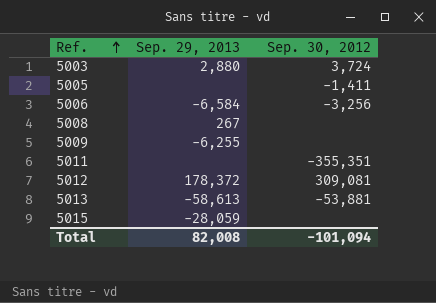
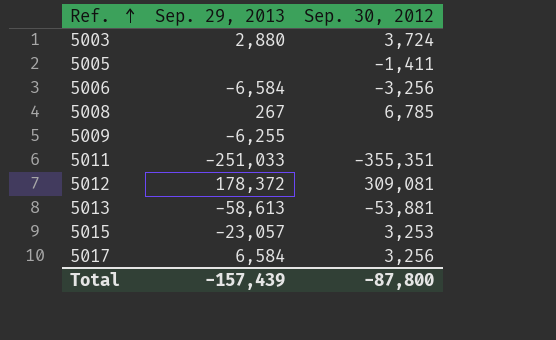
5008 | Sep. 30, 2012: none -> 6,785
5011 | Sep. 29, 2013: none -> -251,033
5015 | Sep. 29, 2013: -28,059 -> -23,057
5015 | Sep. 30, 2012: none -> 3,253
row 5017: none -> 6,584 | 3,256
Total | Sep. 29, 2013: 82,008 -> -157,439
Total | Sep. 30, 2012: -101,094 -> -87,800

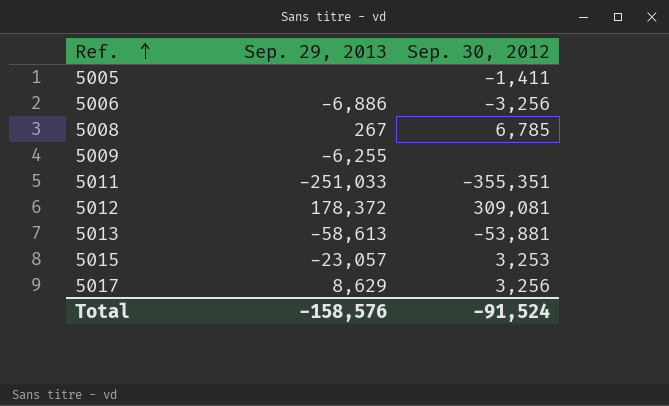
row 5003: 2,880 | 3,724 -> none
5006 | Sep. 29, 2013: -6,584 -> -6,886
5017 | Sep. 29, 2013: 6,584 -> 8,629
Total | Sep. 29, 2013: -157,439 -> -158,576
Total | Sep. 30, 2012: -87,800 -> -91,524

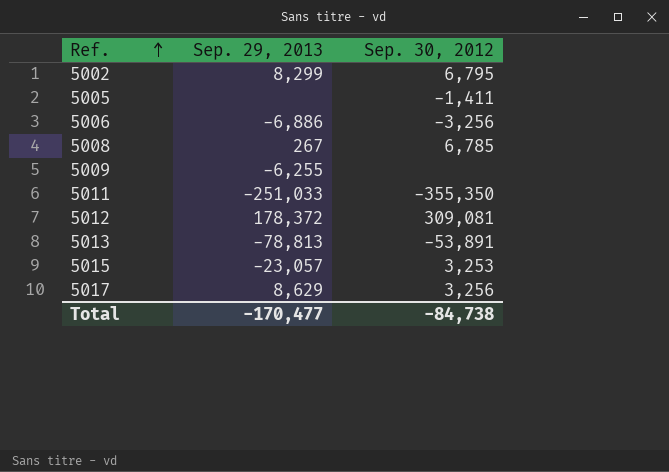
row 5002: none -> 8,299 | 6,795
5011 | Sep. 30, 2012: -355,351 -> -355,350
5013 | Sep. 29, 2013: -58,613 -> -78,813
5013 | Sep. 30, 2012: -53,881 -> -53,891
Total | Sep. 29, 2013: -158,576 -> -170,477
Total | Sep. 30, 2012: -91,524 -> -84,738

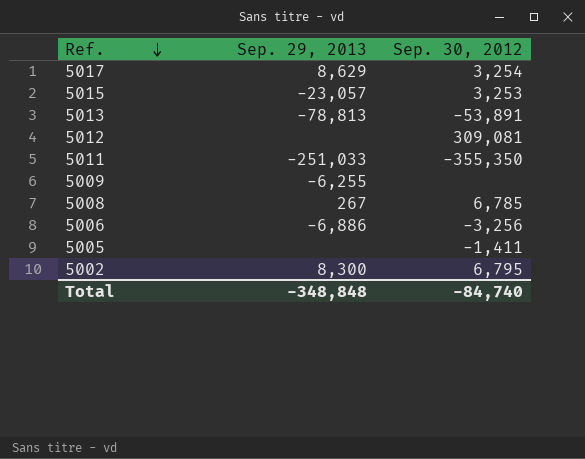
row order: Ref. ascending -> Ref. descending
5017 | Sep. 30, 2012: 3,256 -> 3,254
5012 | Sep. 29, 2013: 178,372 -> none
5002 | Sep. 29, 2013: 8,299 -> 8,300
Total | Sep. 29, 2013: -170,477 -> -348,848
Total | Sep. 30, 2012: -84,738 -> -84,740

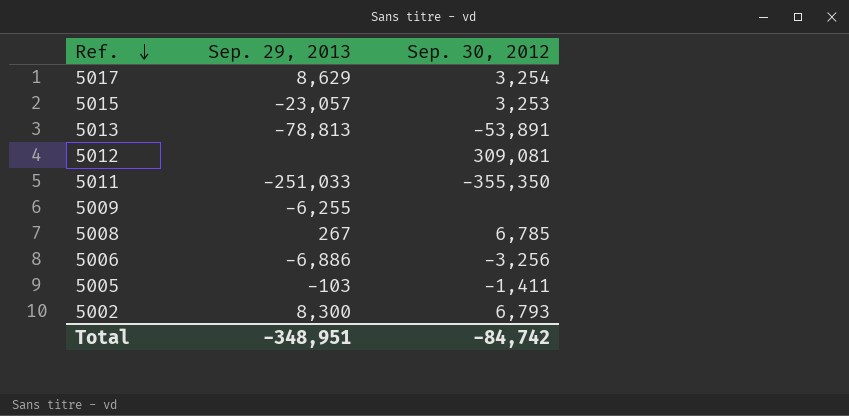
5005 | Sep. 29, 2013: none -> -103
5002 | Sep. 30, 2012: 6,795 -> 6,793
Total | Sep. 29, 2013: -348,848 -> -348,951
Total | Sep. 30, 2012: -84,740 -> -84,742

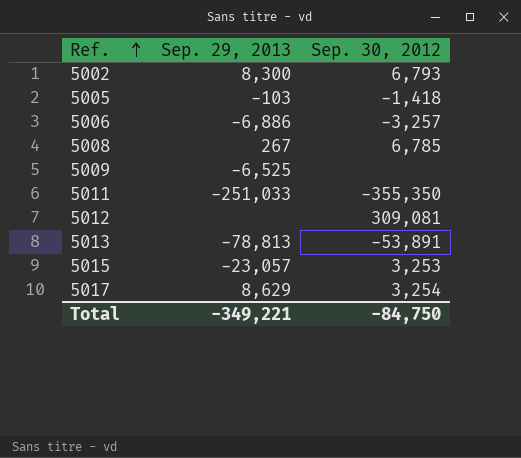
row order: Ref. descending -> Ref. ascending
5005 | Sep. 30, 2012: -1,411 -> -1,418
5006 | Sep. 30, 2012: -3,256 -> -3,257
5009 | Sep. 29, 2013: -6,255 -> -6,525
Total | Sep. 29, 2013: -348,951 -> -349,221
Total | Sep. 30, 2012: -84,742 -> -84,750

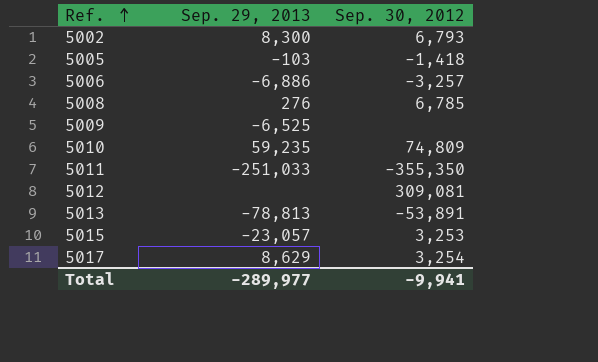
5008 | Sep. 29, 2013: 267 -> 276
row 5010: none -> 59,235 | 74,809
Total | Sep. 29, 2013: -349,221 -> -289,977
Total | Sep. 30, 2012: -84,750 -> -9,941

